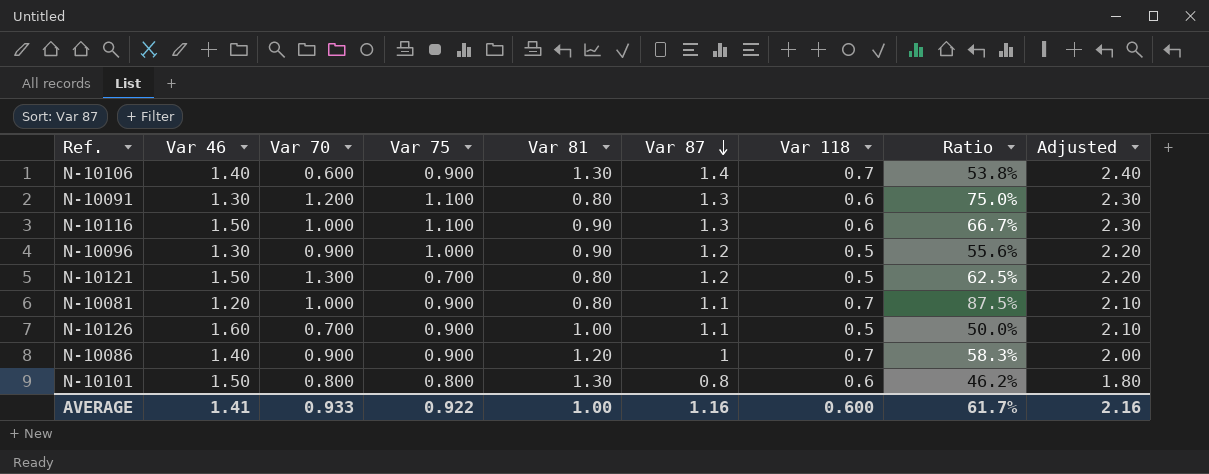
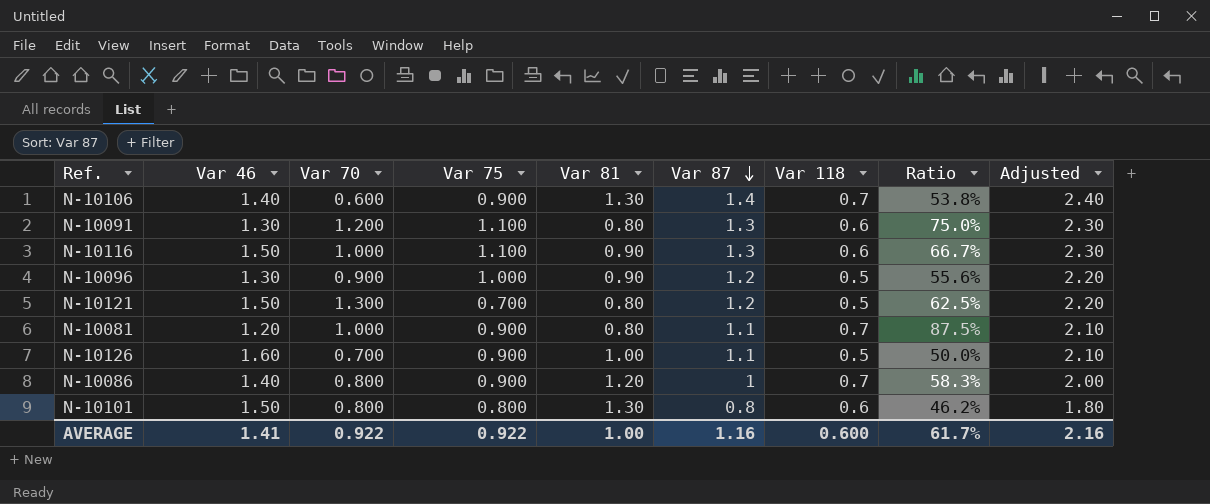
N-10086 | Var 70: 0.900 -> 0.800
AVERAGE | Var 70: 0.933 -> 0.922

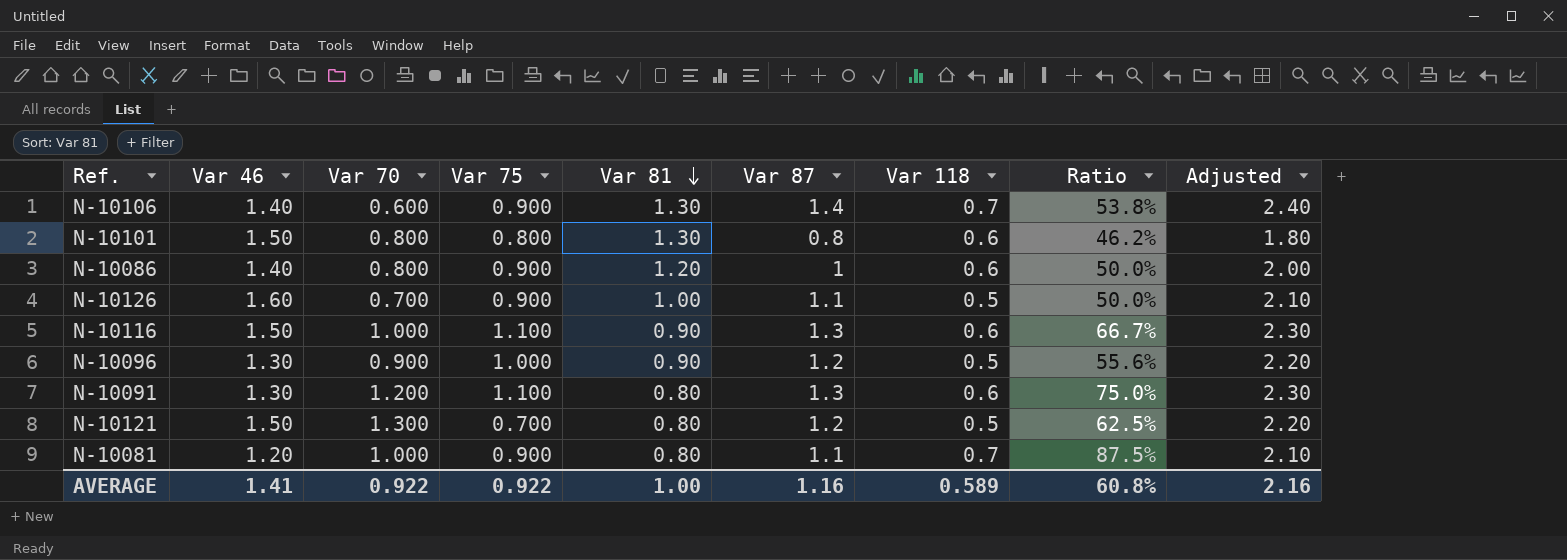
row order: Var 87 descending -> Var 81 descending
N-10086 | Var 118: 0.7 -> 0.6
N-10086 | Ratio: 58.3% -> 50.0%
AVERAGE | Var 118: 0.600 -> 0.589
AVERAGE | Ratio: 61.7% -> 60.8%

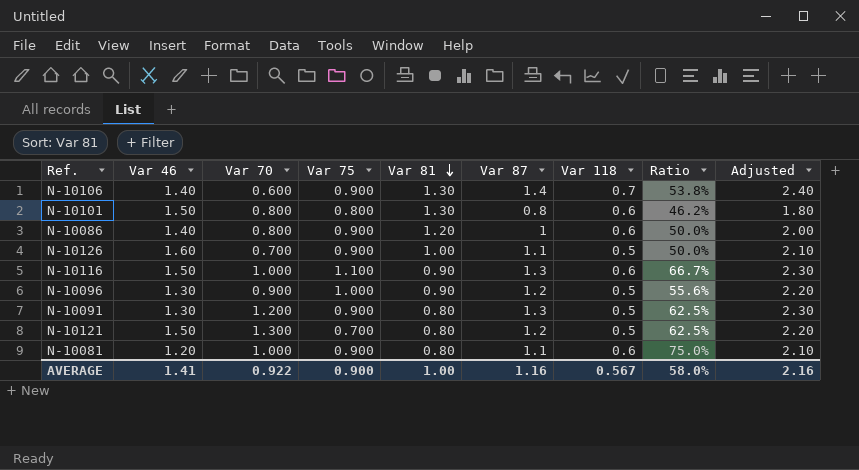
N-10091 | Var 75: 1.100 -> 0.900
N-10091 | Var 118: 0.6 -> 0.5
N-10091 | Ratio: 75.0% -> 62.5%
N-10081 | Var 118: 0.7 -> 0.6
N-10081 | Ratio: 87.5% -> 75.0%
AVERAGE | Var 75: 0.922 -> 0.900
AVERAGE | Var 118: 0.589 -> 0.567
AVERAGE | Ratio: 60.8% -> 58.0%

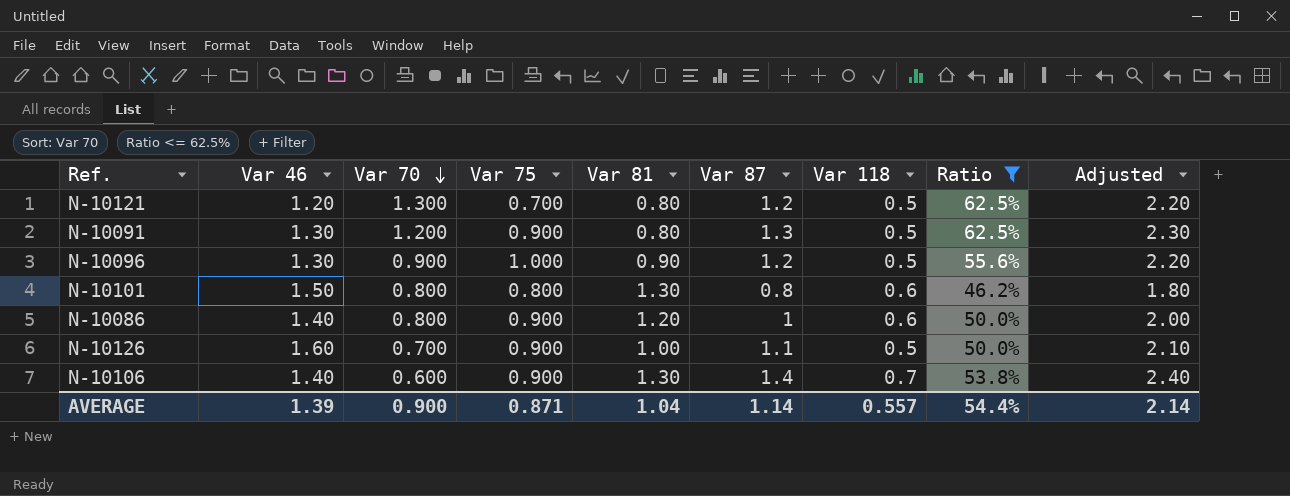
filter: none -> Ratio <= 62.5%
row order: Var 81 descending -> Var 70 descending
N-10121 | Var 46: 1.50 -> 1.20
AVERAGE | Var 46: 1.41 -> 1.39
AVERAGE | Var 70: 0.922 -> 0.900
AVERAGE | Var 75: 0.900 -> 0.871
AVERAGE | Var 81: 1.00 -> 1.04
AVERAGE | Var 87: 1.16 -> 1.14
AVERAGE | Var 118: 0.567 -> 0.557
AVERAGE | Ratio: 58.0% -> 54.4%
AVERAGE | Adjusted: 2.16 -> 2.14

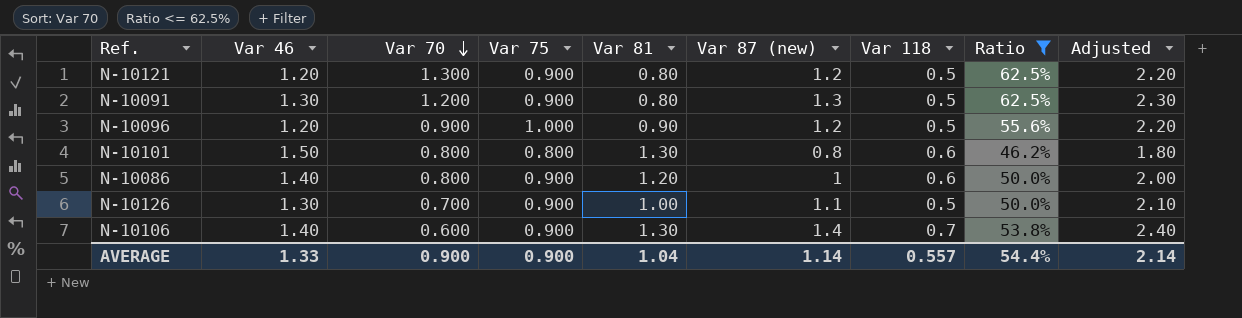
column name: Var 87 -> Var 87 (new)
N-10121 | Var 75: 0.700 -> 0.900
N-10096 | Var 46: 1.30 -> 1.20
N-10126 | Var 46: 1.60 -> 1.30
AVERAGE | Var 46: 1.39 -> 1.33
AVERAGE | Var 75: 0.871 -> 0.900

